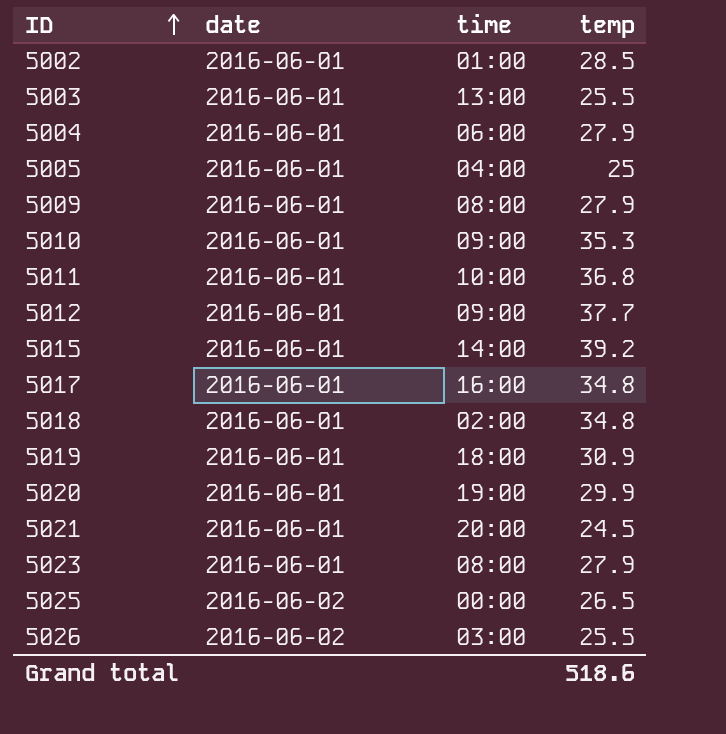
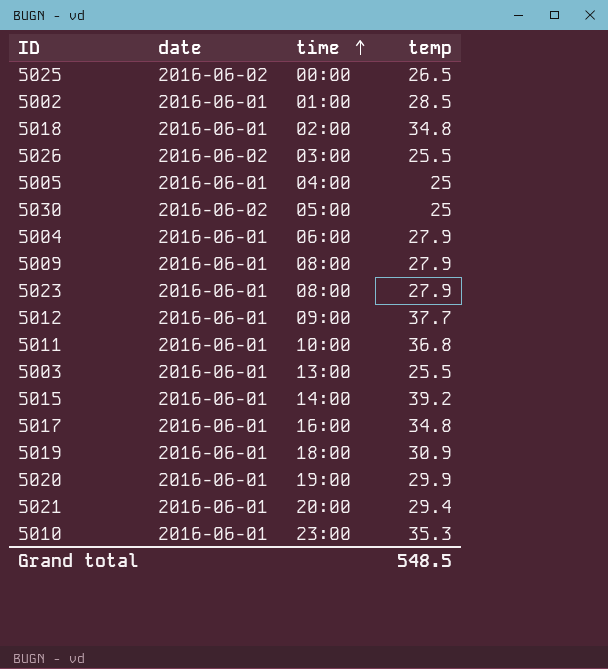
row order: ID ascending -> time ascending
row 5030: none -> 2016-06-02 | 05:00 | 25
5021 | temp: 24.5 -> 29.4
5010 | time: 09:00 -> 23:00
Grand total | temp: 518.6 -> 548.5

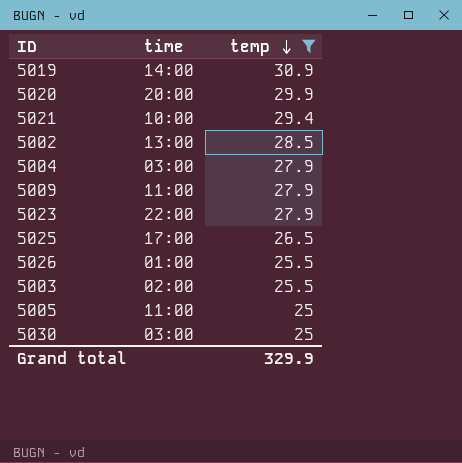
filter: none -> temp <= 30.9
row order: time ascending -> temp descending
column date | position: 2 -> none
5019 | time: 18:00 -> 14:00
5020 | time: 19:00 -> 20:00
5021 | time: 20:00 -> 10:00
5002 | time: 01:00 -> 13:00
5004 | time: 06:00 -> 03:00
5009 | time: 08:00 -> 11:00
5023 | time: 08:00 -> 22:00
5025 | time: 00:00 -> 17:00
5026 | time: 03:00 -> 01:00
5003 | time: 13:00 -> 02:00
5005 | time: 04:00 -> 11:00
5030 | time: 05:00 -> 03:00
Grand total | temp: 548.5 -> 329.9

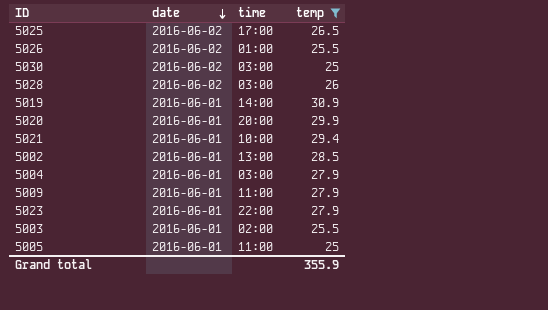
row order: temp descending -> date descending
column date | position: none -> 2
row 5028: none -> 2016-06-02 | 03:00 | 26
Grand total | temp: 329.9 -> 355.9

